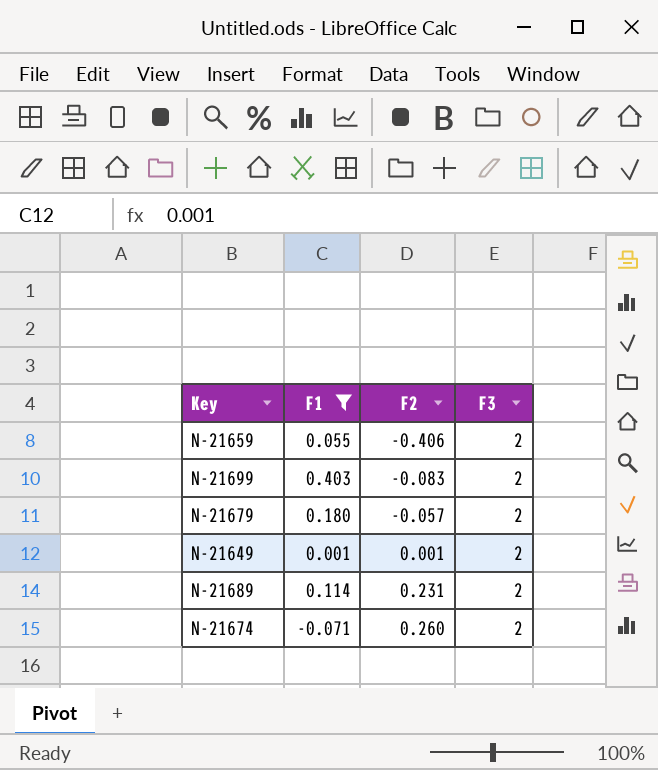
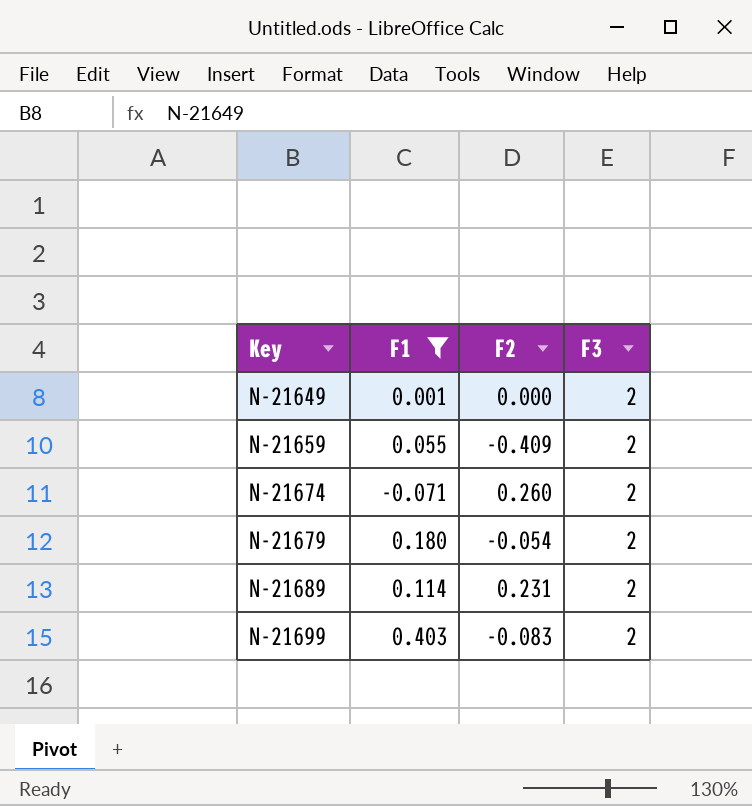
row order: F2 ascending -> Key ascending
N-21649 | F2: 0.001 -> 0.000
N-21659 | F2: -0.406 -> -0.409
N-21679 | F2: -0.057 -> -0.054

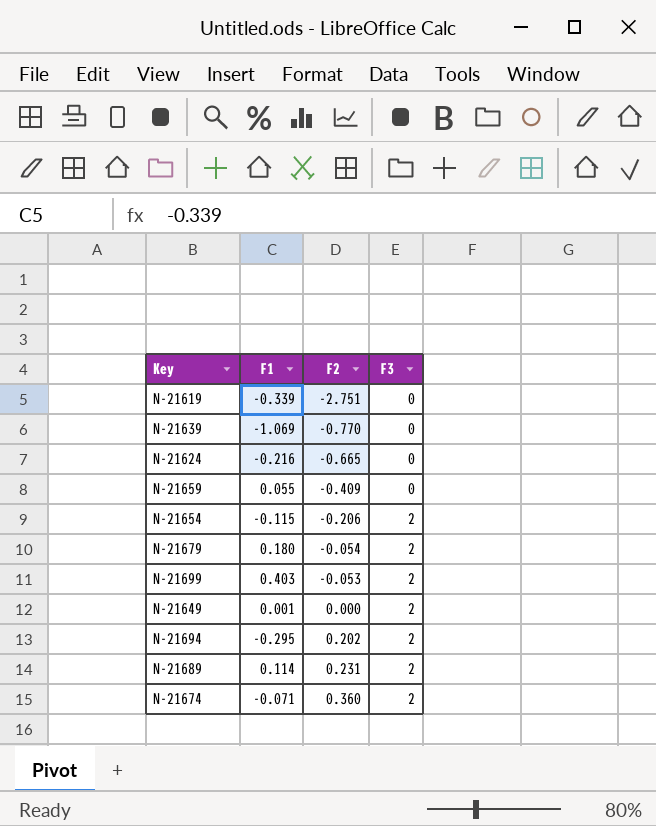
filter: F1 >= -0.071 -> none
row order: Key ascending -> F2 ascending
N-21659 | F3: 2 -> 0
N-21699 | F2: -0.083 -> -0.053
N-21674 | F2: 0.260 -> 0.360

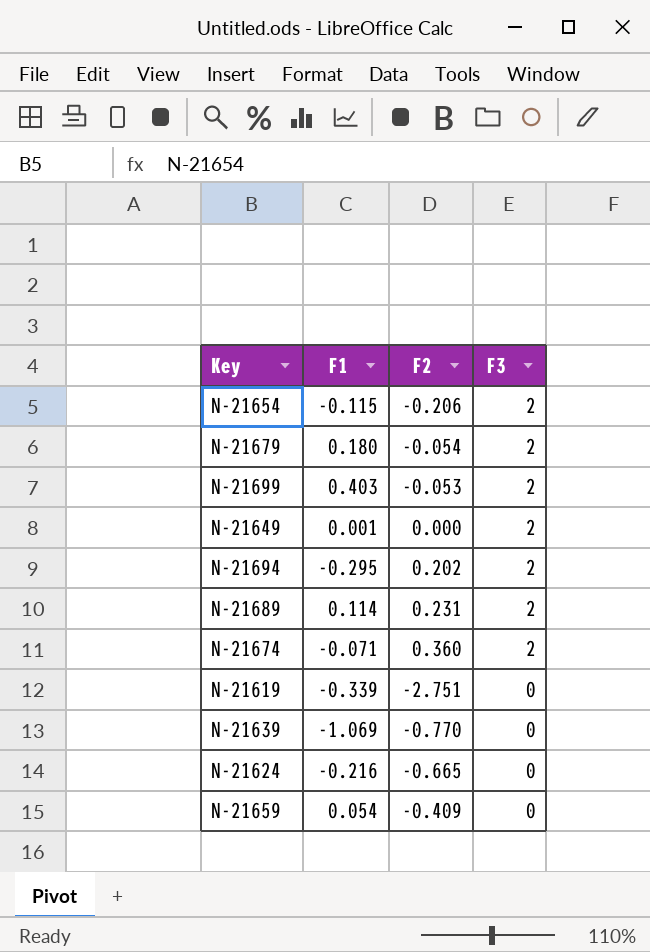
row order: F2 ascending -> F3 descending
N-21659 | F1: 0.055 -> 0.054

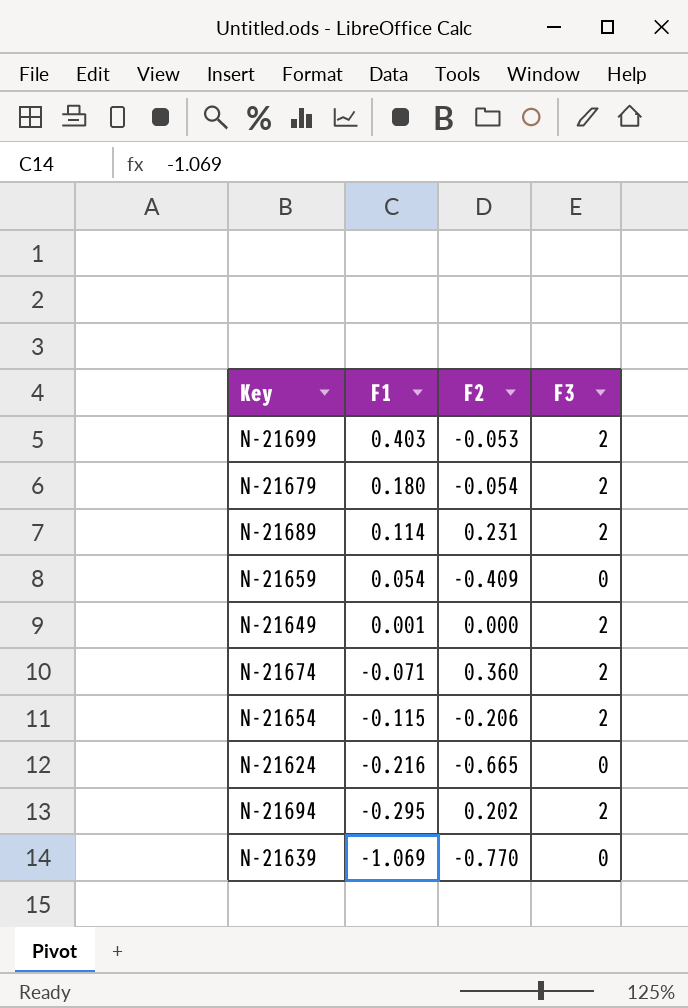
row order: F3 descending -> F1 descending
row N-21619: -0.339 | -2.751 | 0 -> none

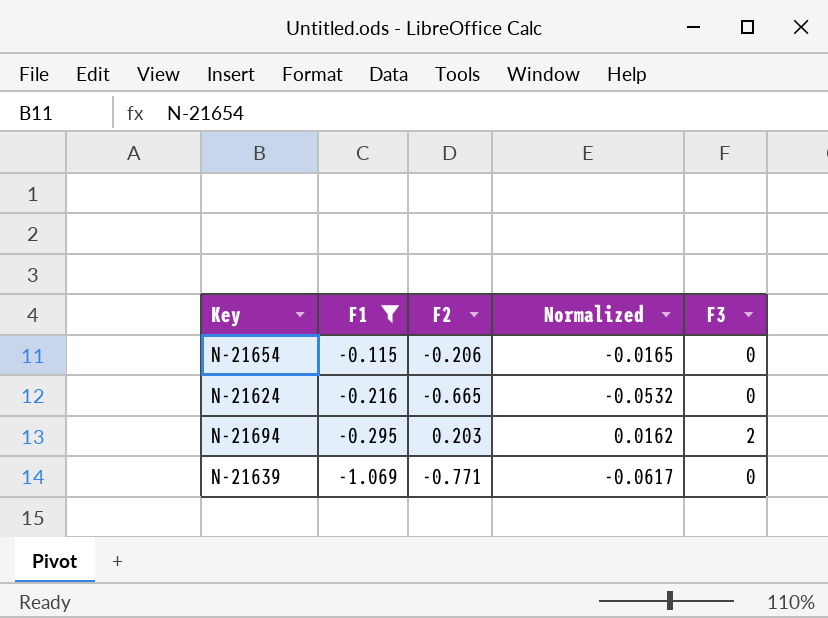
filter: none -> F1 <= -0.115
column Normalized | formula: none -> [F2] * 0.08
N-21654 | F3: 2 -> 0
N-21694 | F2: 0.202 -> 0.203
N-21639 | F2: -0.770 -> -0.771

